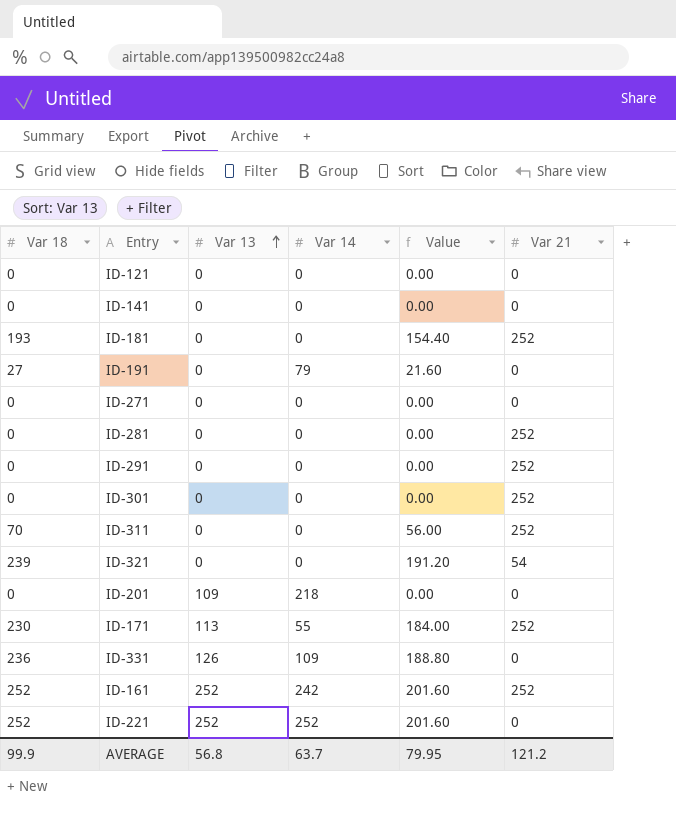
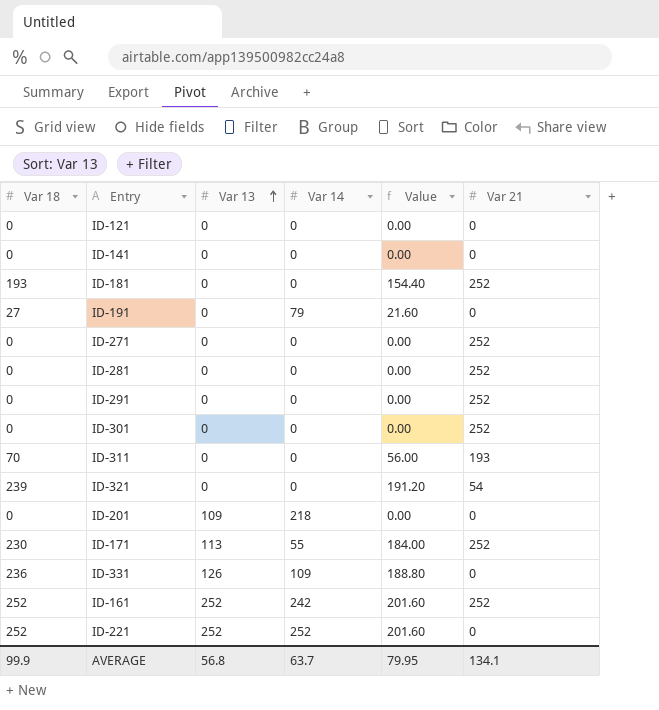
ID-271 | Var 21: 0 -> 252
ID-311 | Var 21: 252 -> 193
AVERAGE | Var 21: 121.2 -> 134.1

